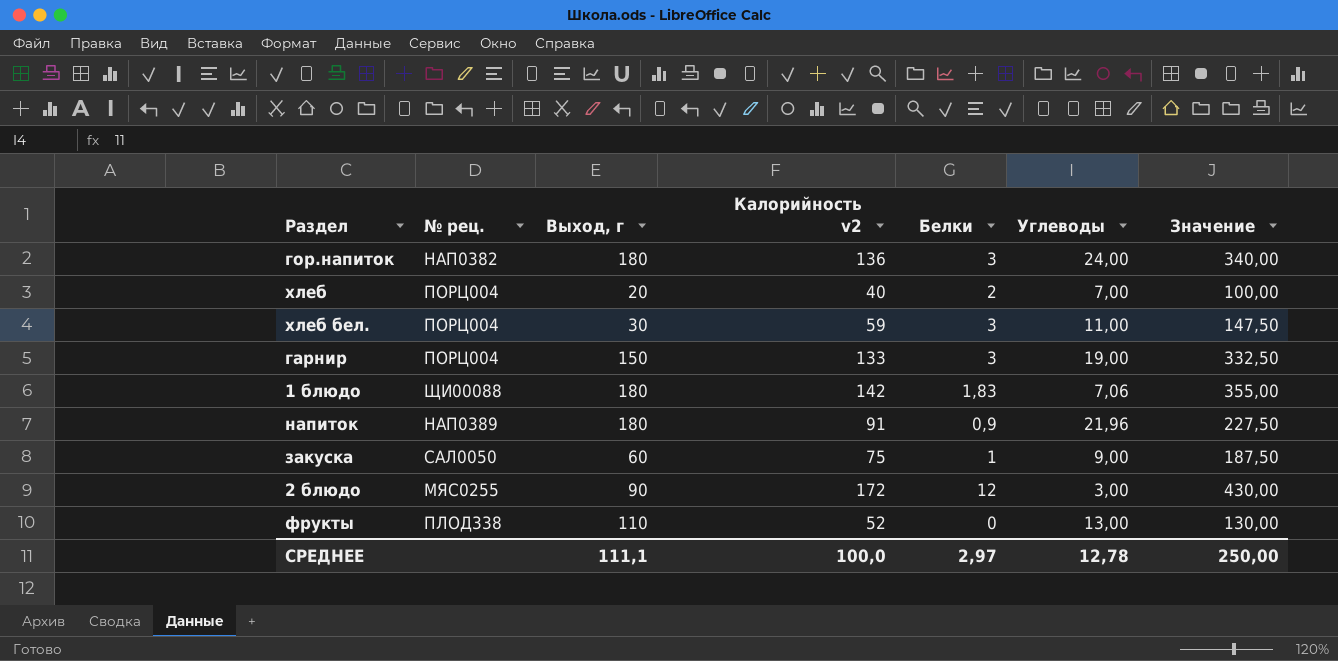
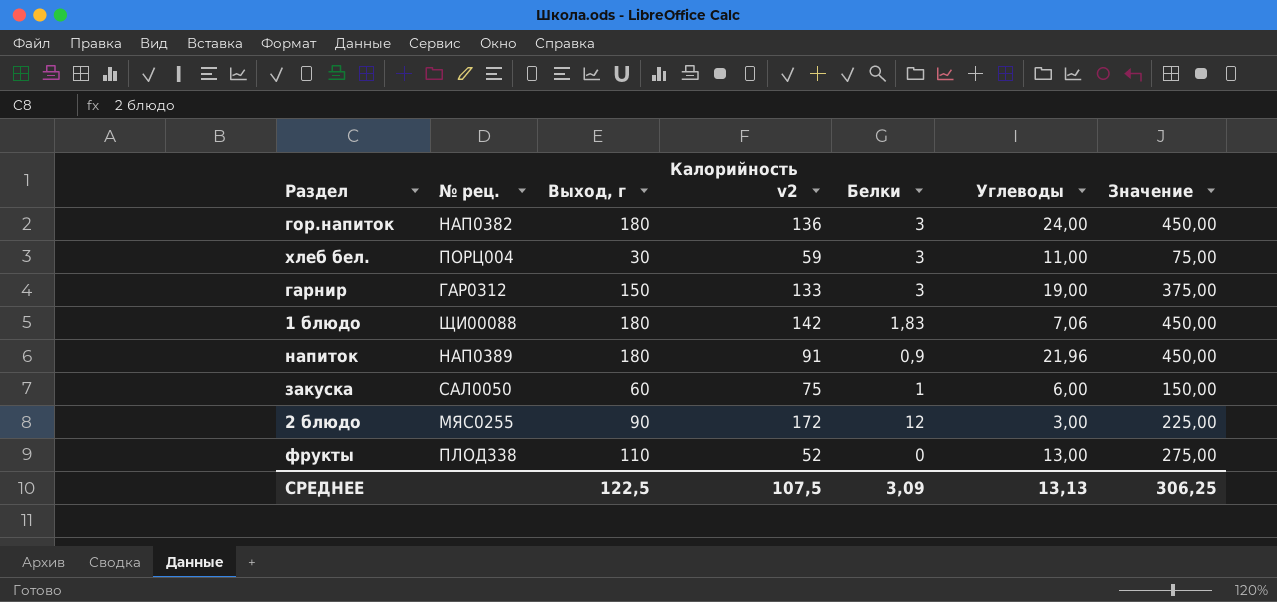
column Значение | formula: [Калорийность v2] * 2,5 -> [Выход, г] * 2,5
row хлеб: ПОРЦ004 | 20 | 40 | 2 | 7,00 | 100,00 -> none
гарнир | № рец.: ПОРЦ004 -> ГАР0312
закуска | Углеводы: 9,00 -> 6,00
СРЕДНЕЕ | Выход, г: 111,1 -> 122,5
СРЕДНЕЕ | Калорийность v2: 100,0 -> 107,5
СРЕДНЕЕ | Белки: 2,97 -> 3,09
СРЕДНЕЕ | Углеводы: 12,78 -> 13,13
СРЕДНЕЕ | Значение: 250,00 -> 306,25

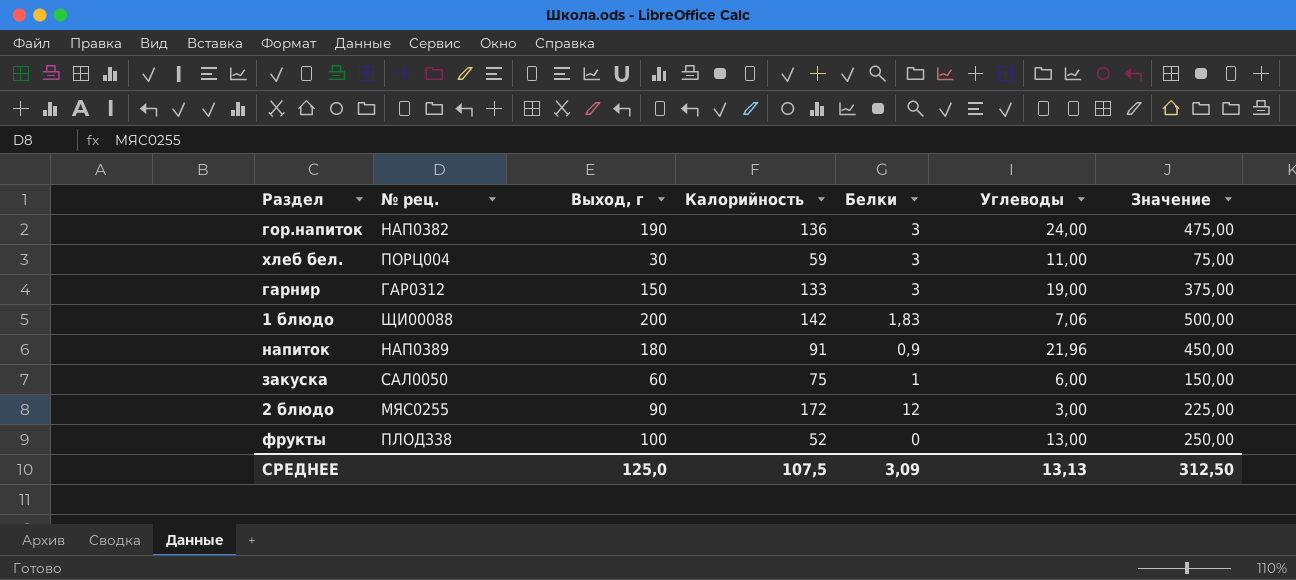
column name: Калорийность v2 -> Калорийность
гор.напиток | Выход, г: 180 -> 190
гор.напиток | Значение: 450,00 -> 475,00
1 блюдо | Выход, г: 180 -> 200
1 блюдо | Значение: 450,00 -> 500,00
фрукты | Выход, г: 110 -> 100
фрукты | Значение: 275,00 -> 250,00
СРЕДНЕЕ | Выход, г: 122,5 -> 125,0
СРЕДНЕЕ | Значение: 306,25 -> 312,50

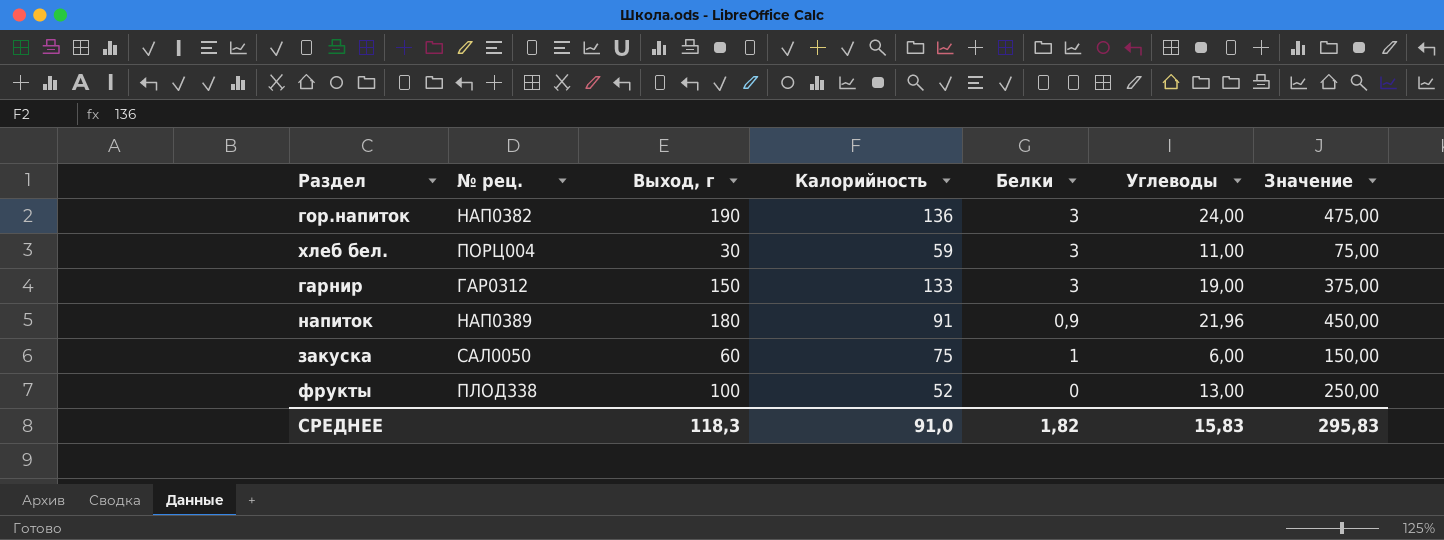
row 1 блюдо: ЩИ00088 | 200 | 142 | 1,83 | 7,06 | 500,00 -> none
row 2 блюдо: МЯС0255 | 90 | 172 | 12 | 3,00 | 225,00 -> none
СРЕДНЕЕ | Выход, г: 125,0 -> 118,3
СРЕДНЕЕ | Калорийность: 107,5 -> 91,0
СРЕДНЕЕ | Белки: 3,09 -> 1,82
СРЕДНЕЕ | Углеводы: 13,13 -> 15,83
СРЕДНЕЕ | Значение: 312,50 -> 295,83

